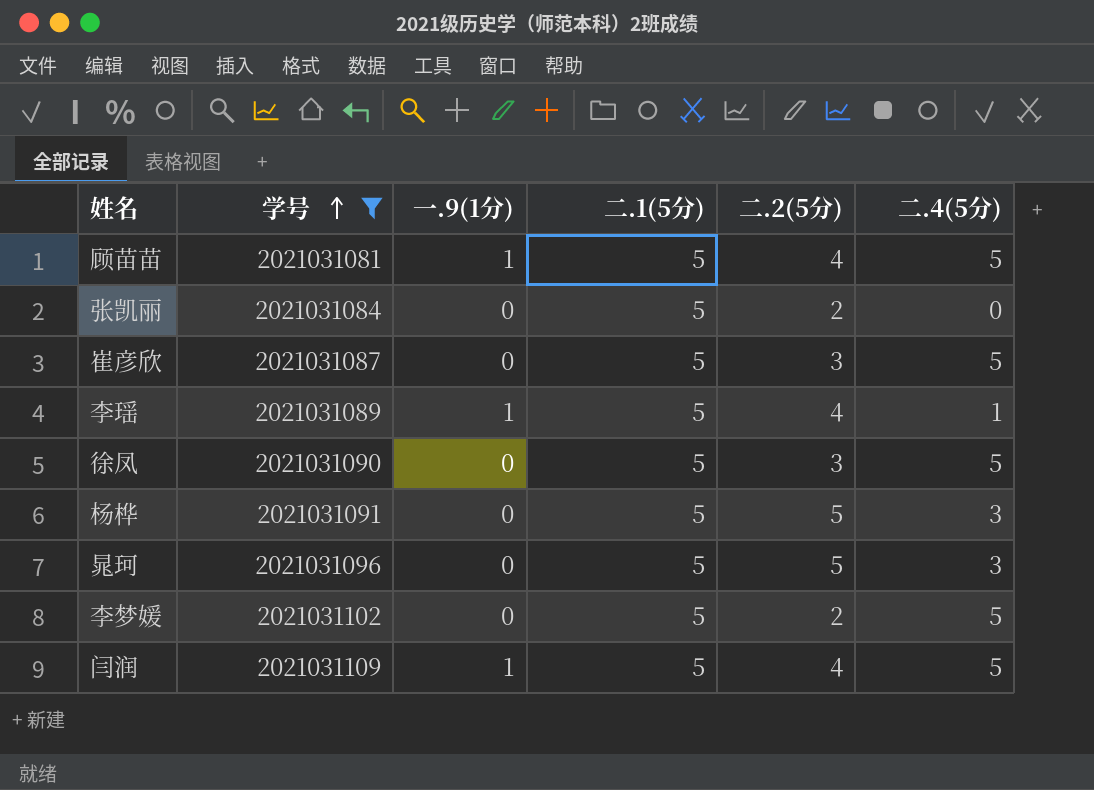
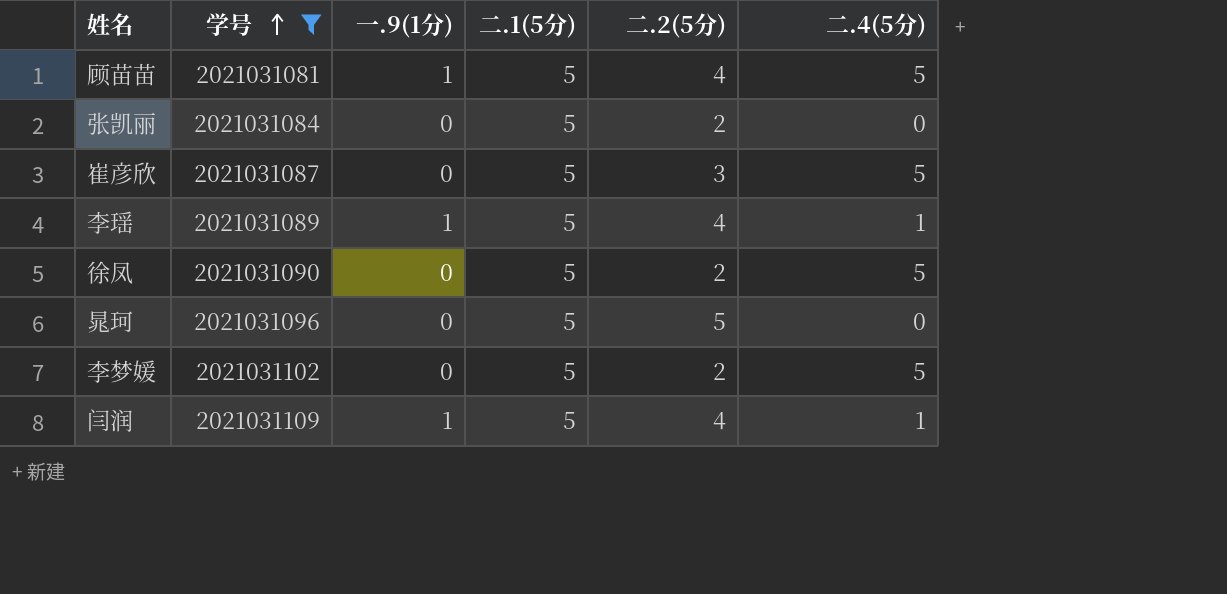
row 杨桦: 2021031091 | 0 | 5 | 5 | 3 -> none
徐凤 | 二.2(5分): 3 -> 2
晁珂 | 二.4(5分): 3 -> 0
闫润 | 二.4(5分): 5 -> 1

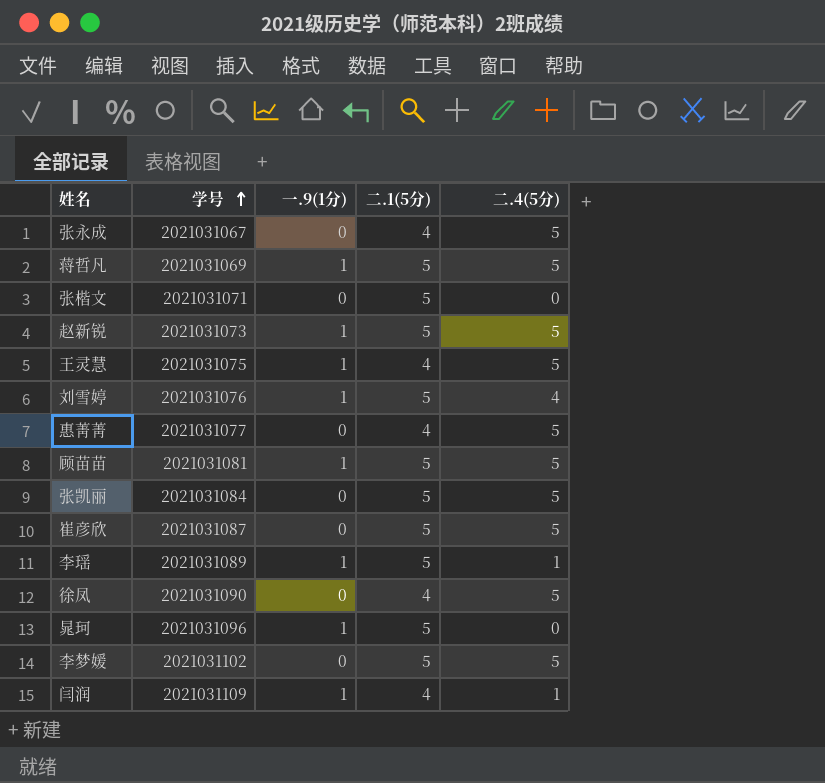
filter: 学号 >= 2021031081 -> none
column 二.2(5分) | position: 5 -> none
张凯丽 | 二.4(5分): 0 -> 5
徐凤 | 二.1(5分): 5 -> 4
晁珂 | 一.9(1分): 0 -> 1
闫润 | 二.1(5分): 5 -> 4

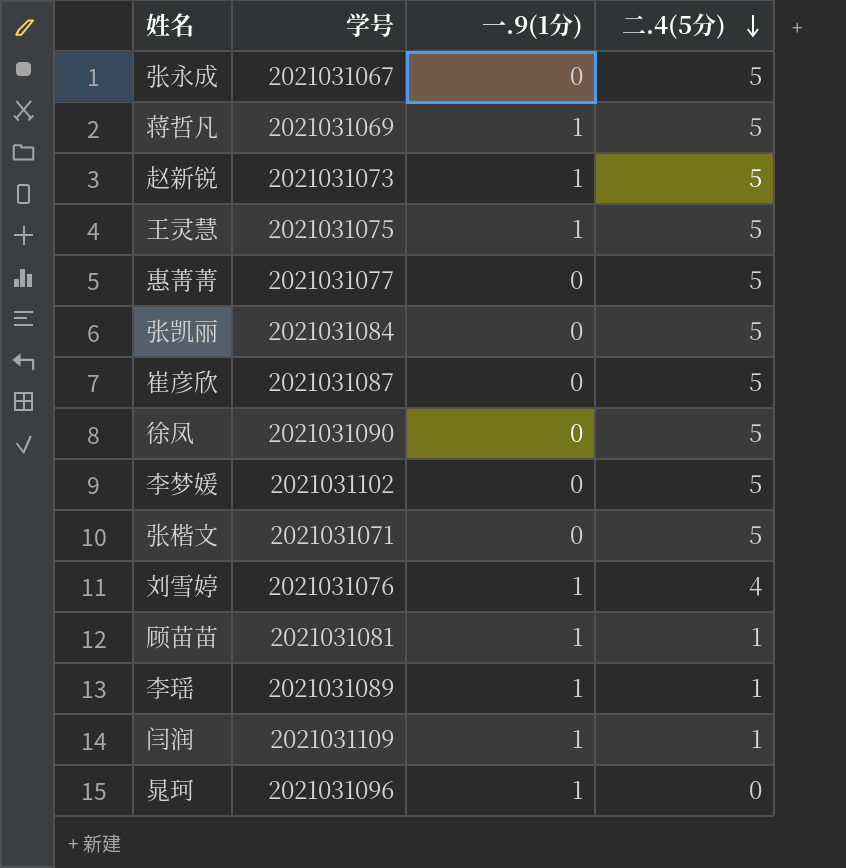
row order: 学号 ascending -> 二.4(5分) descending
column 二.1(5分) | position: 4 -> none
张楷文 | 二.4(5分): 0 -> 5
顾苗苗 | 二.4(5分): 5 -> 1

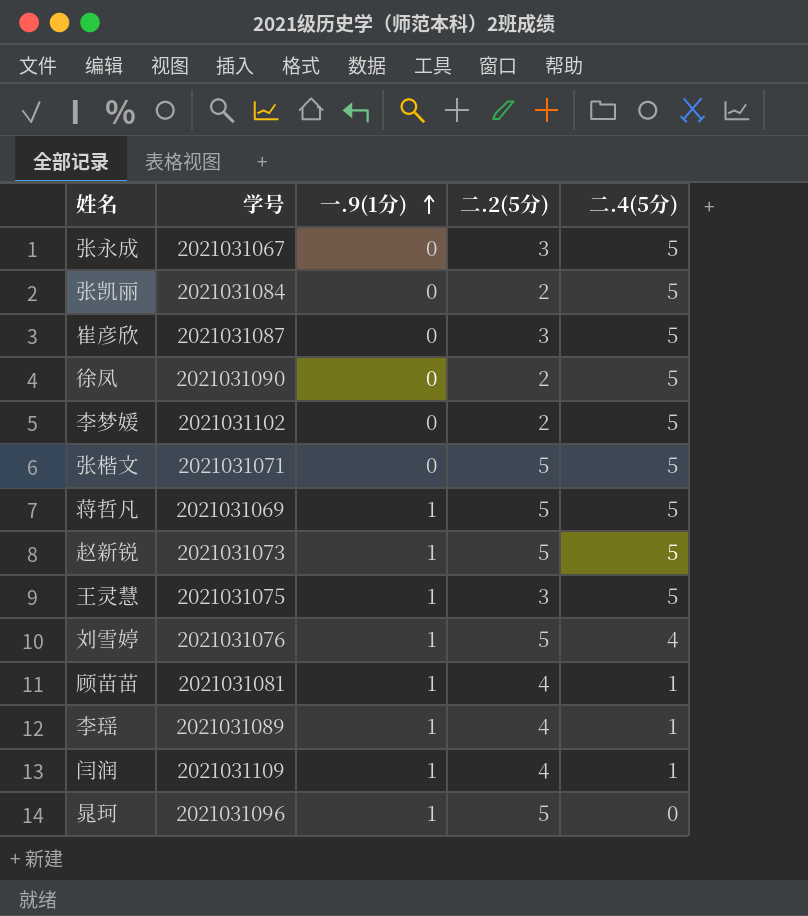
row order: 二.4(5分) descending -> 一.9(1分) ascending
column 二.2(5分) | position: none -> 4
row 惠菁菁: 2021031077 | 0 | 5 -> none

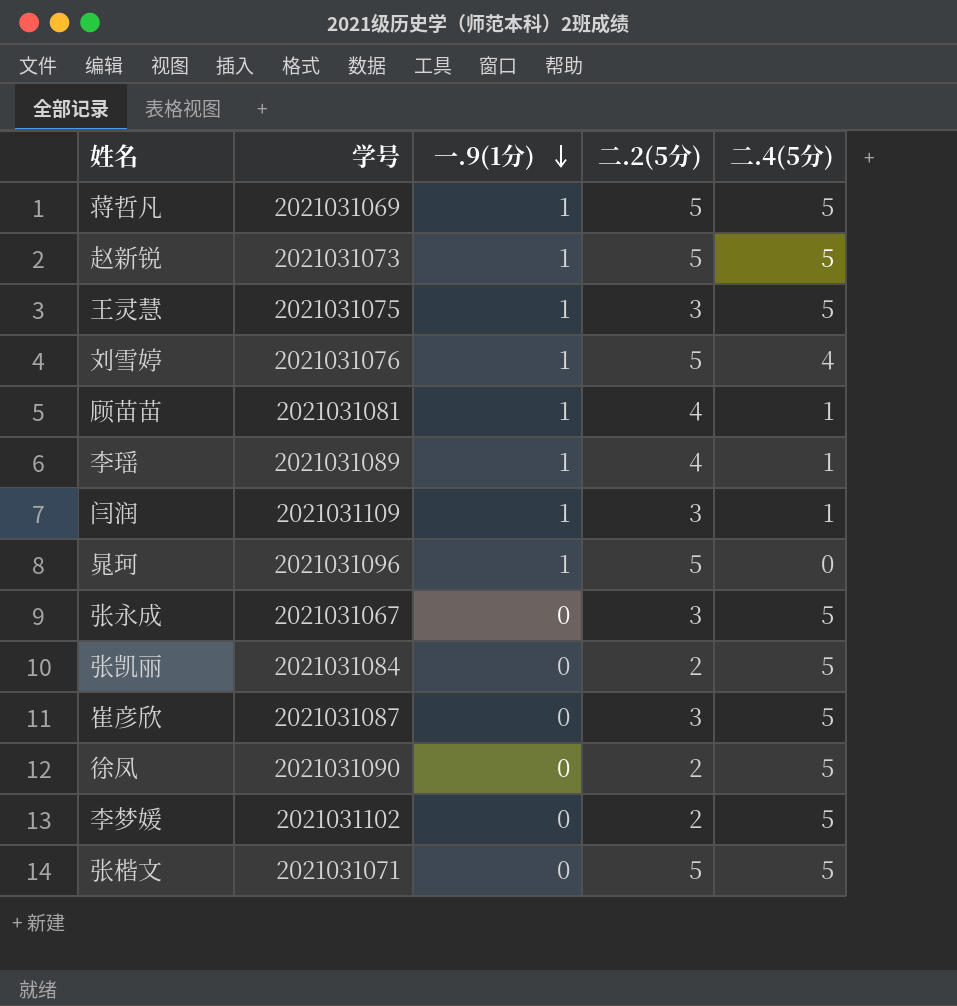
row order: 一.9(1分) ascending -> 一.9(1分) descending
闫润 | 二.2(5分): 4 -> 3

